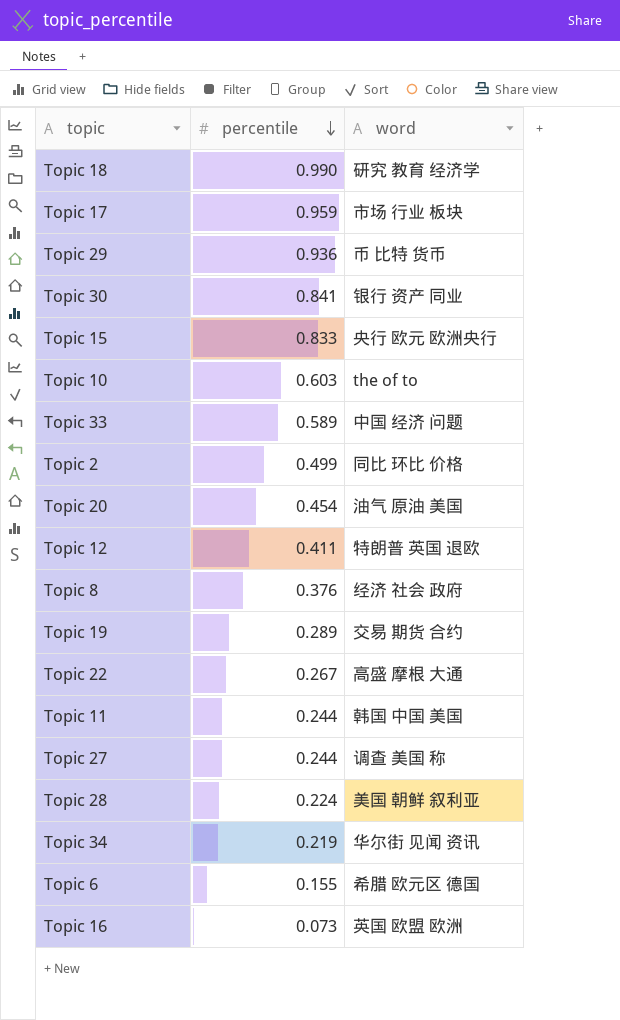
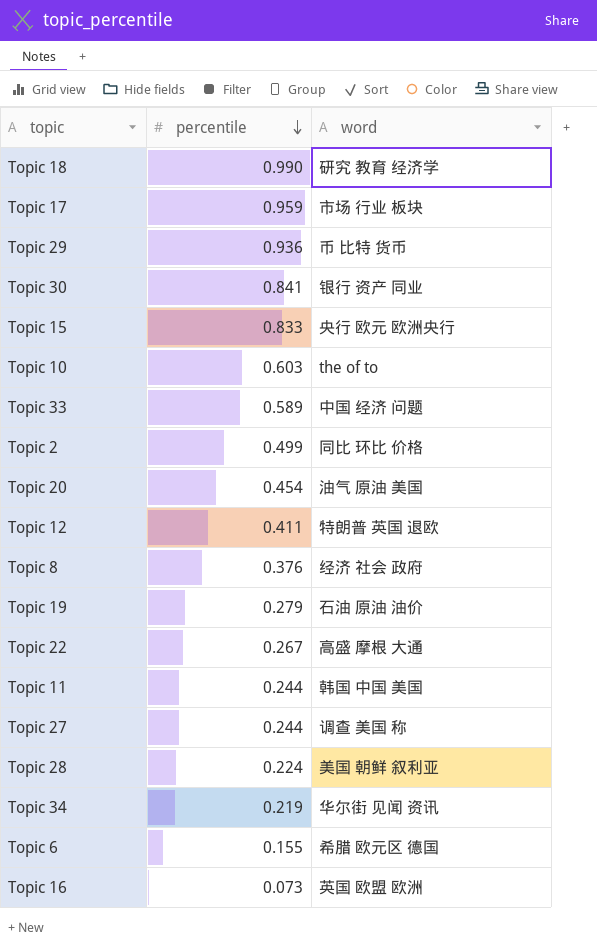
Topic 19 | percentile: 0.289 -> 0.279
Topic 19 | word: 交易 期货 合约 -> 石油 原油 油价

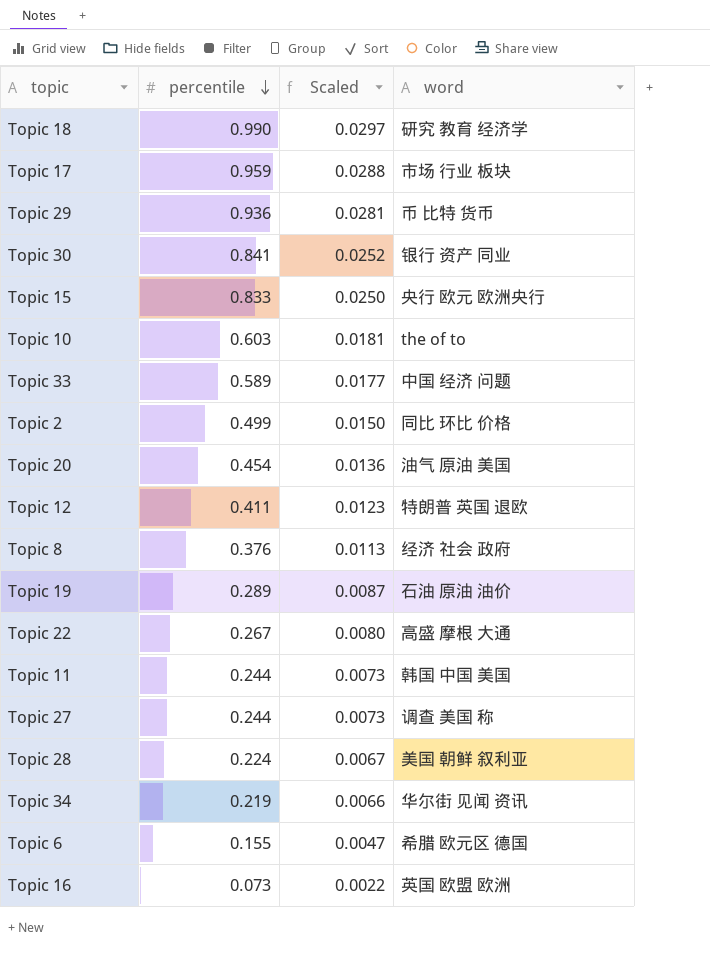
column Scaled | formula: none -> [percentile] * 0.03
Topic 19 | percentile: 0.279 -> 0.289

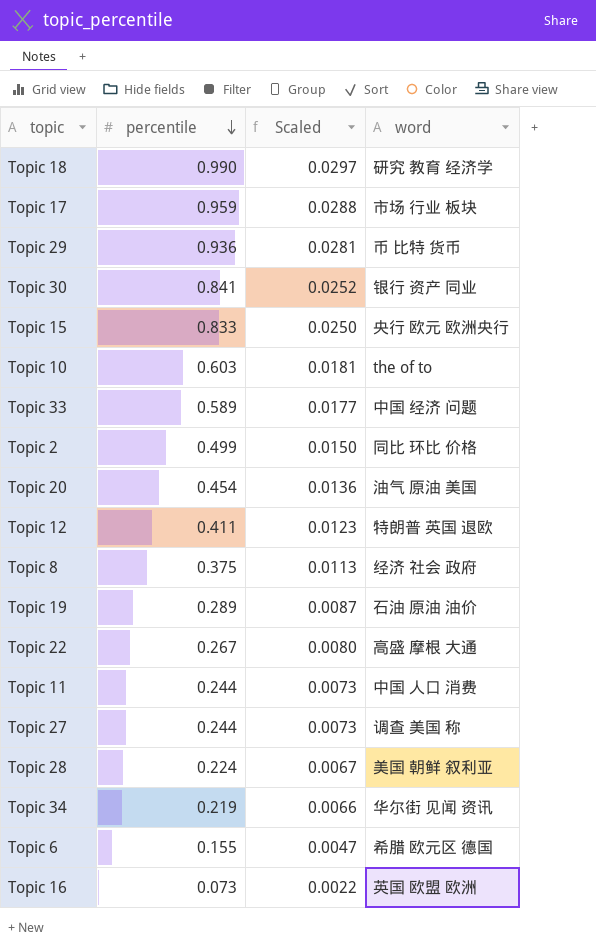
Topic 8 | percentile: 0.376 -> 0.375
Topic 11 | word: 韩国 中国 美国 -> 中国 人口 消费

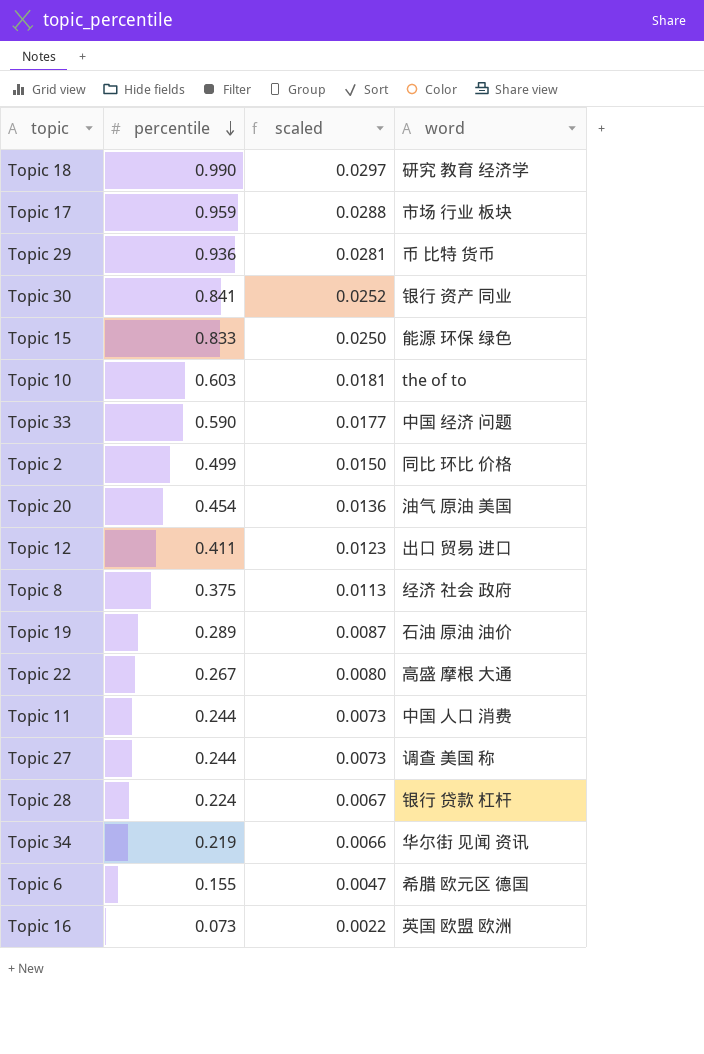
column name: Scaled -> scaled
Topic 15 | word: 央行 欧元 欧洲央行 -> 能源 环保 绿色
Topic 33 | percentile: 0.589 -> 0.590
Topic 12 | word: 特朗普 英国 退欧 -> 出口 贸易 进口
Topic 28 | word: 美国 朝鲜 叙利亚 -> 银行 贷款 杠杆

